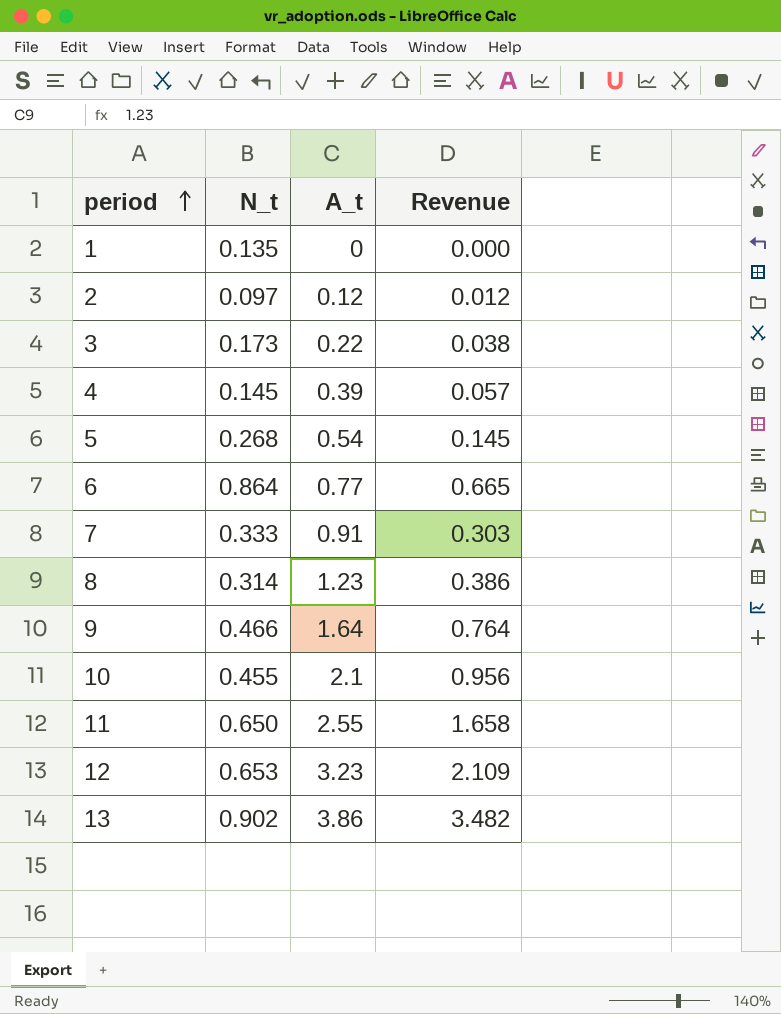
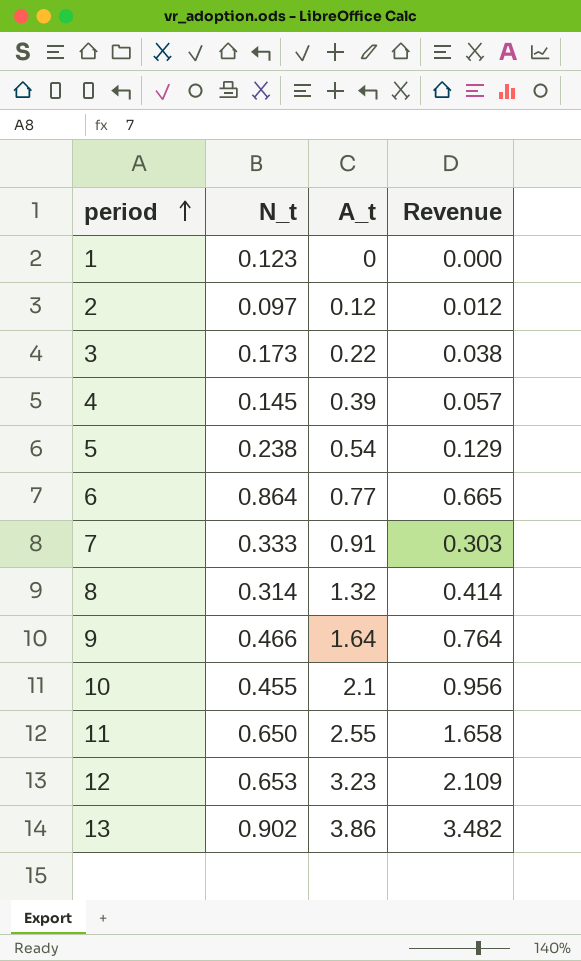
1 | N_t: 0.135 -> 0.123
5 | N_t: 0.268 -> 0.238
5 | Revenue: 0.145 -> 0.129
8 | A_t: 1.23 -> 1.32
8 | Revenue: 0.386 -> 0.414

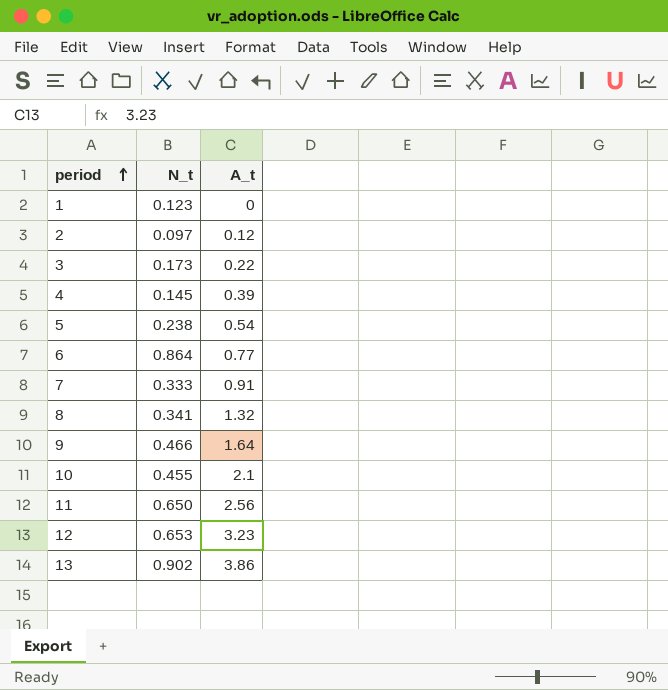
column Revenue | formula: [N_t] * [A_t] -> none
8 | N_t: 0.314 -> 0.341
11 | A_t: 2.55 -> 2.56

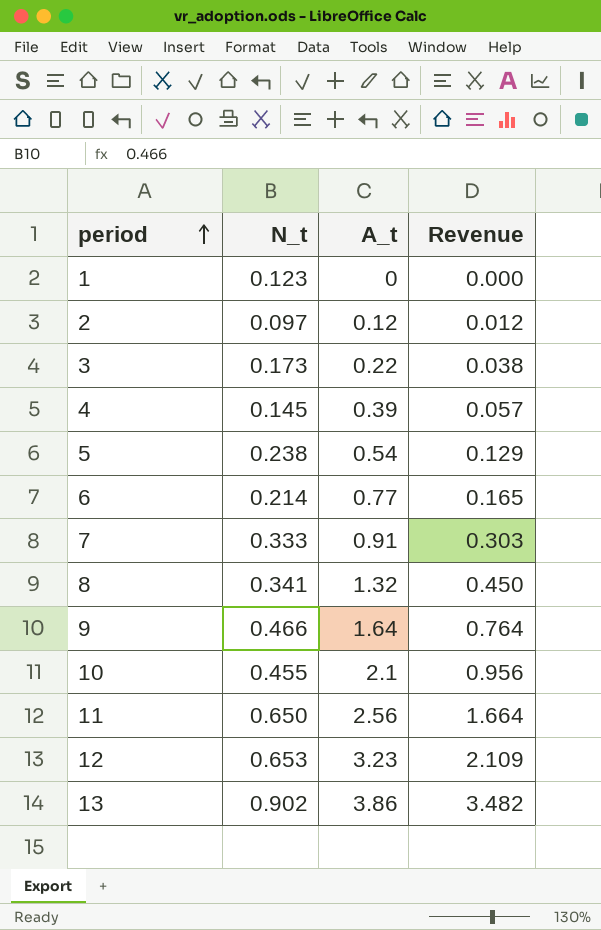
column Revenue | formula: none -> [N_t] * [A_t]
6 | N_t: 0.864 -> 0.214

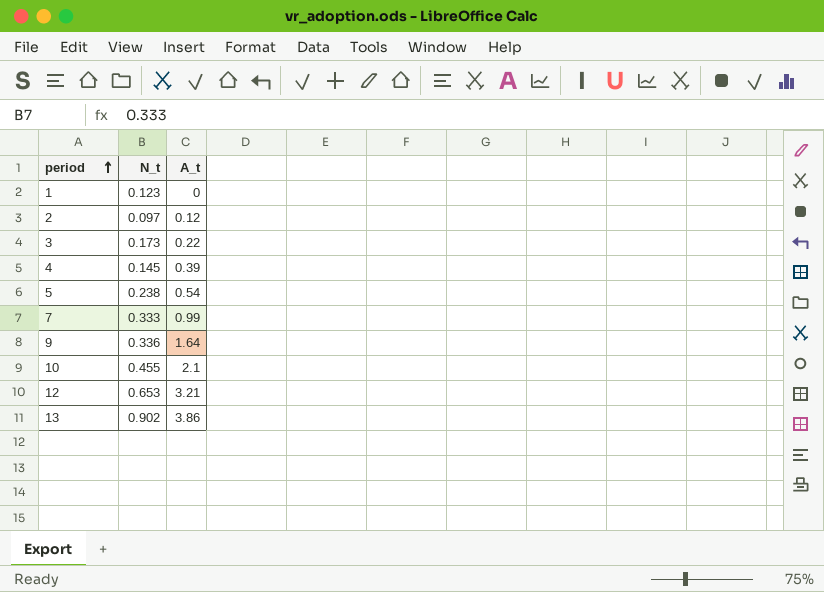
column Revenue | formula: [N_t] * [A_t] -> none
row 6: 0.214 | 0.77 | 0.165 -> none
row 8: 0.341 | 1.32 | 0.450 -> none
row 11: 0.650 | 2.56 | 1.664 -> none
7 | A_t: 0.91 -> 0.99
9 | N_t: 0.466 -> 0.336
12 | A_t: 3.23 -> 3.21

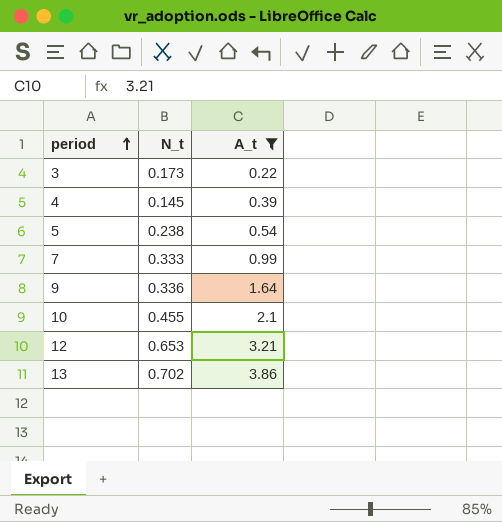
filter: none -> A_t >= 0.22
13 | N_t: 0.902 -> 0.702

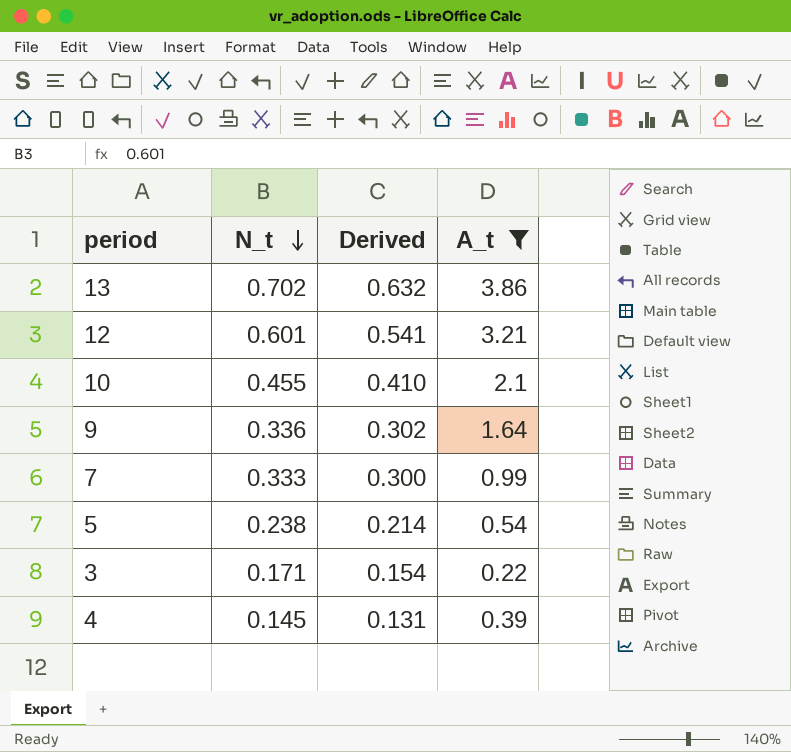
row order: period ascending -> N_t descending
column Derived | formula: none -> [N_t] * 0.9
12 | N_t: 0.653 -> 0.601
3 | N_t: 0.173 -> 0.171

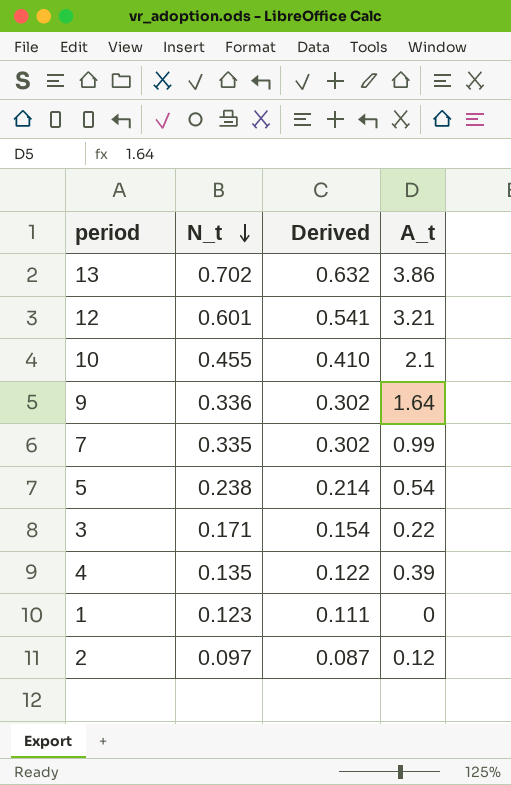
filter: A_t >= 0.22 -> none
7 | N_t: 0.333 -> 0.335
7 | Derived: 0.300 -> 0.302
4 | N_t: 0.145 -> 0.135
4 | Derived: 0.131 -> 0.122

